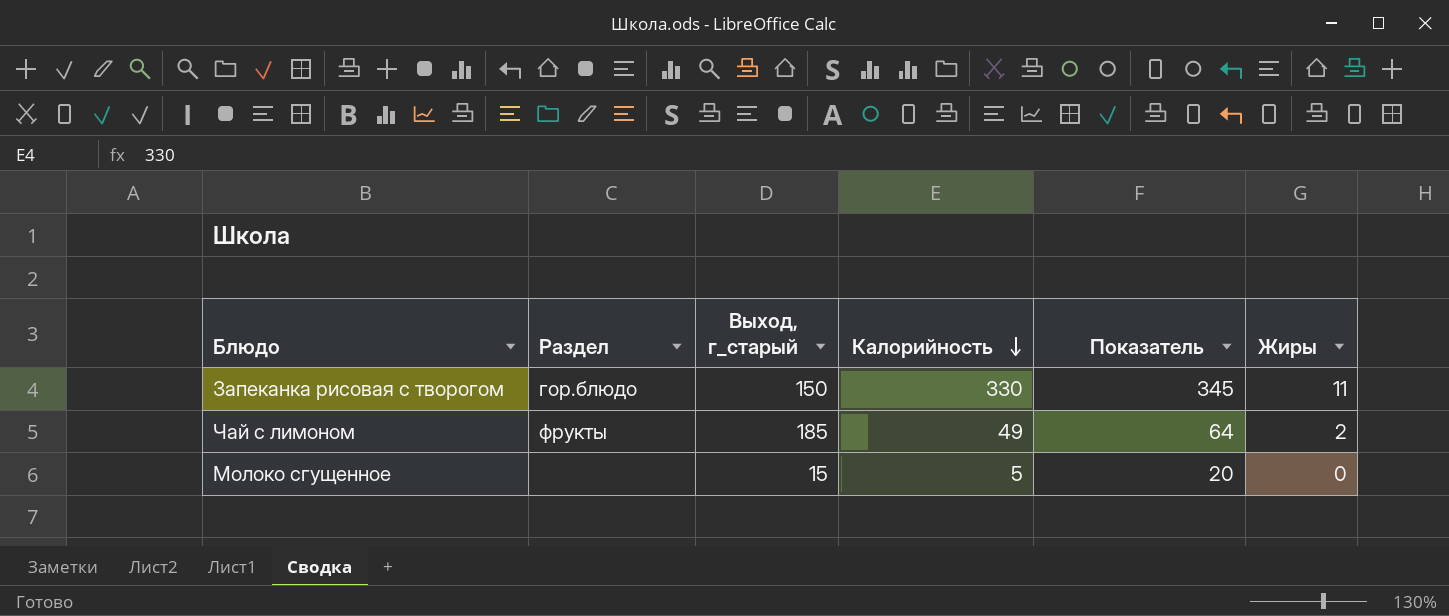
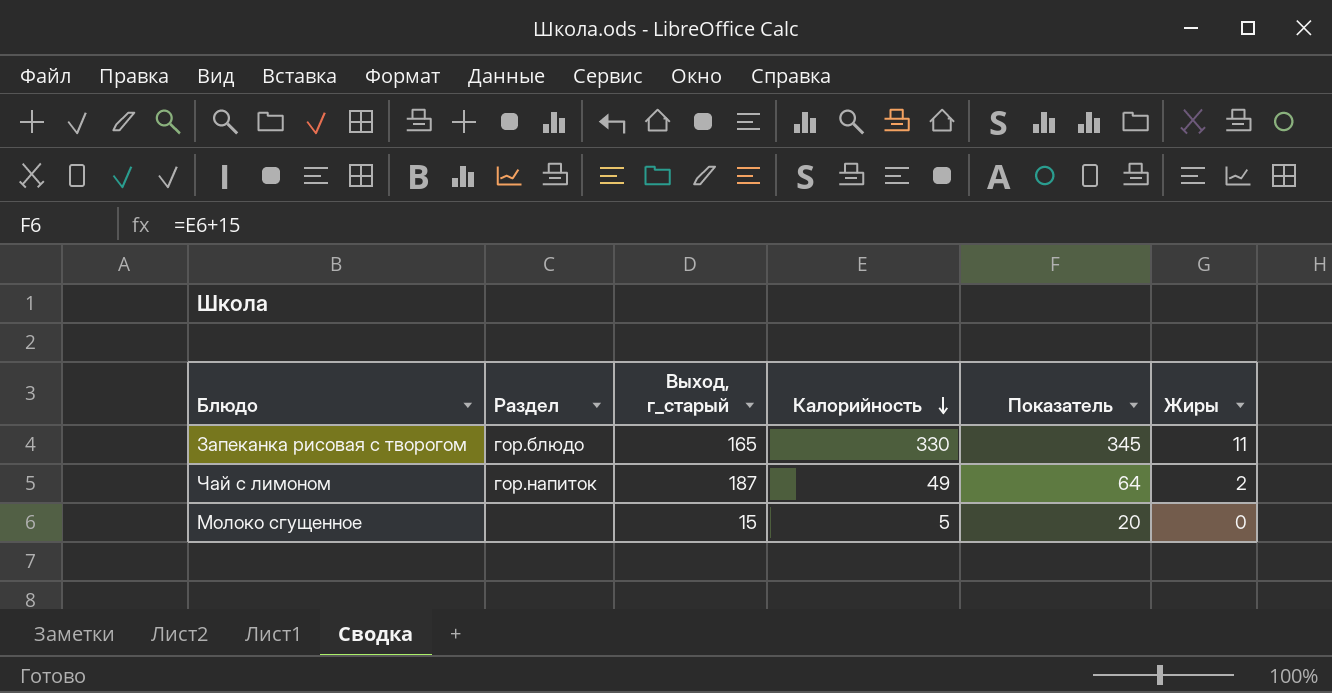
Запеканка рисовая с творогом | Выход, г_старый: 150 -> 165
Чай с лимоном | Раздел: фрукты -> гор.напиток
Чай с лимоном | Выход, г_старый: 185 -> 187

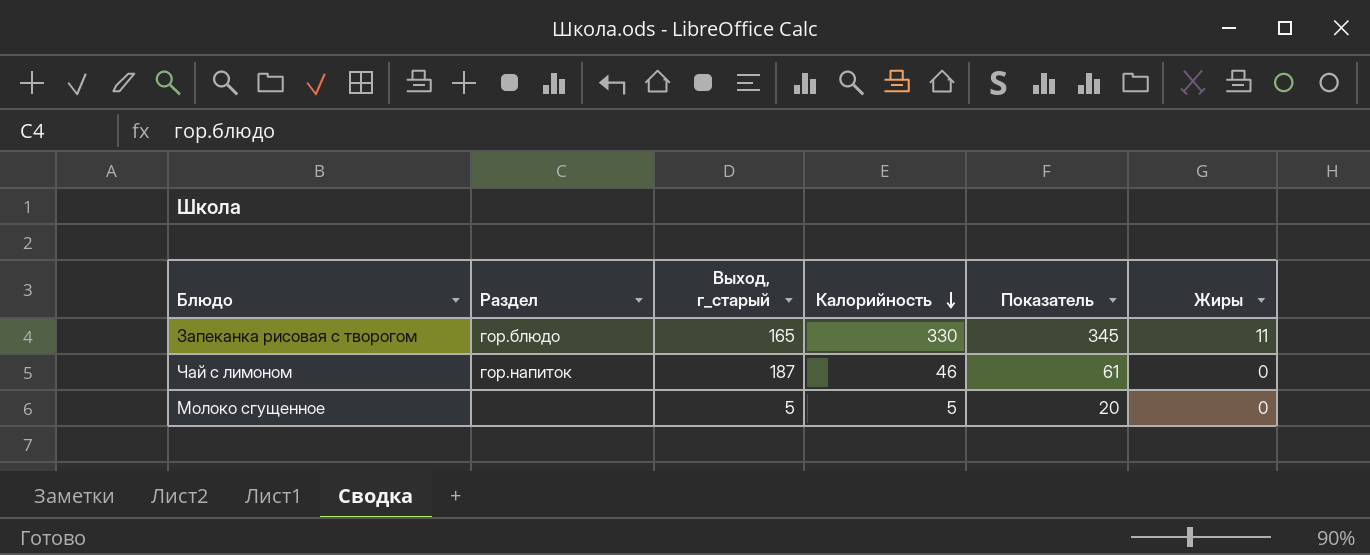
Чай с лимоном | Калорийность: 49 -> 46
Чай с лимоном | Показатель: 64 -> 61
Чай с лимоном | Жиры: 2 -> 0
Молоко сгущенное | Выход, г_старый: 15 -> 5

